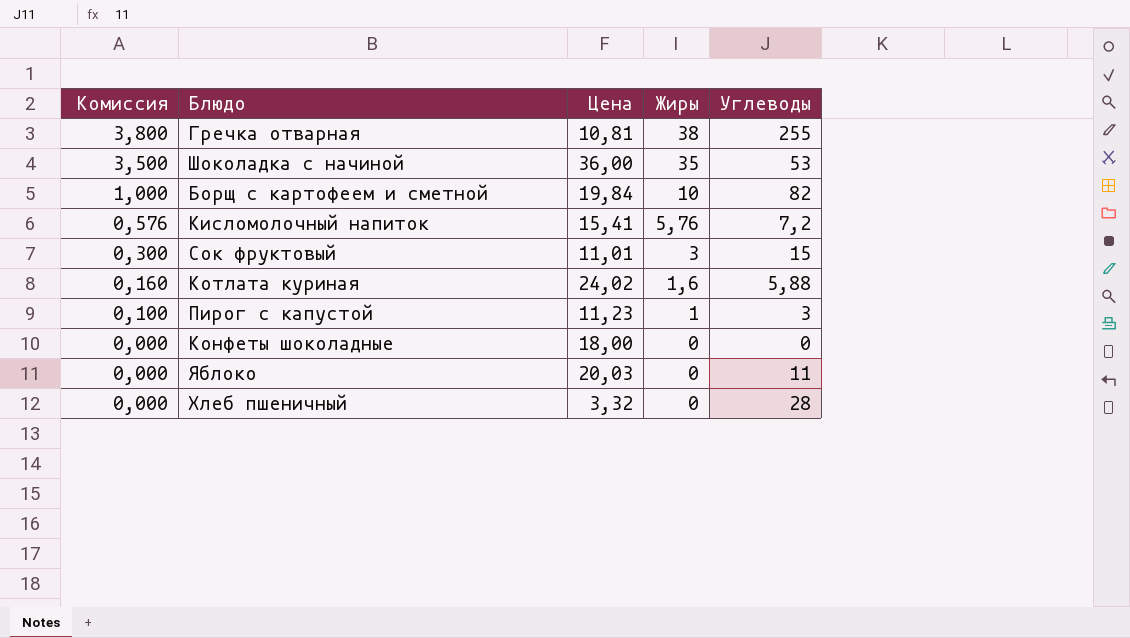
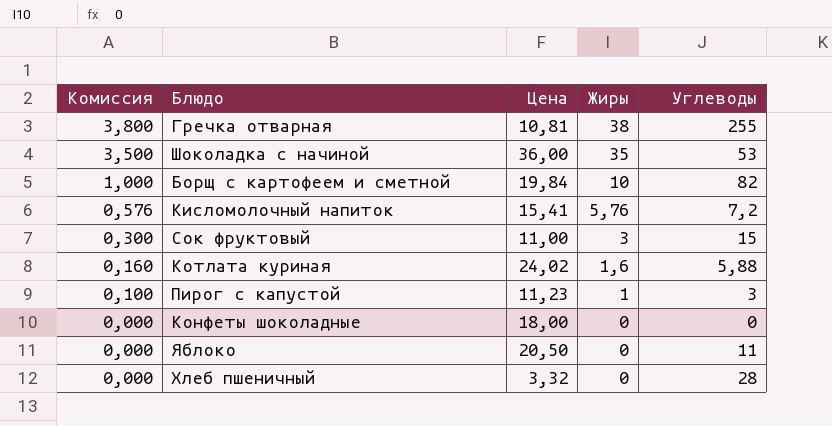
Сок фруктовый | Цена: 11,01 -> 11,00
Яблоко | Цена: 20,03 -> 20,50

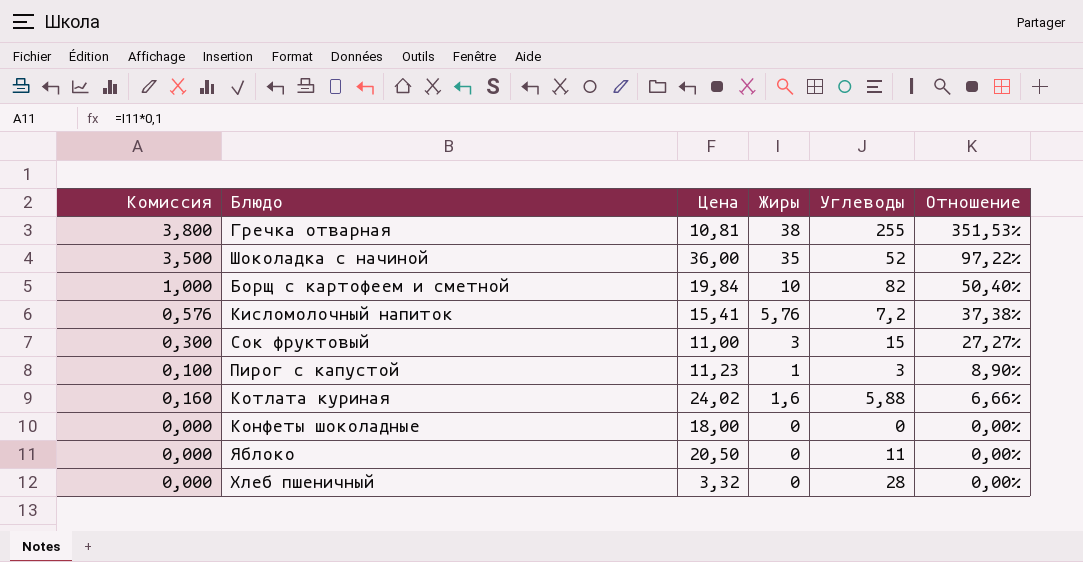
row order: Комиссия descending -> Отношение descending
column Отношение | formula: none -> [Жиры] / [Цена]
Шоколадка с начиной | Углеводы: 53 -> 52

